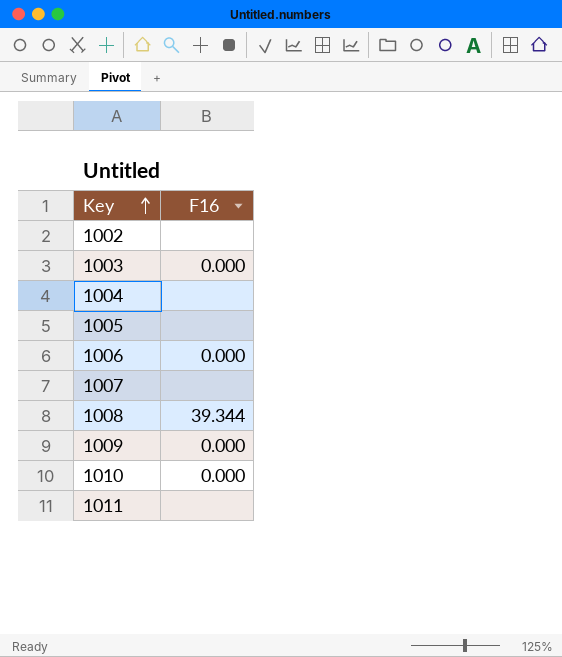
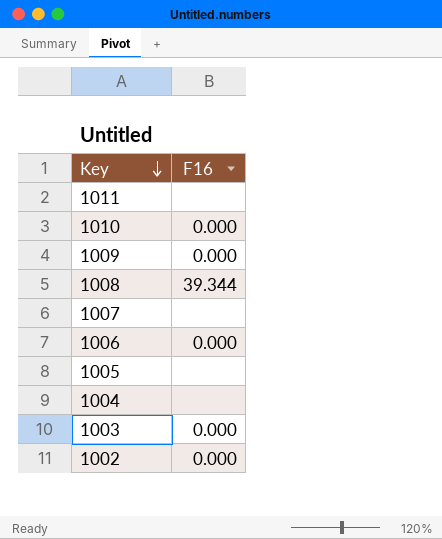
row order: Key ascending -> Key descending
1002 | F16: none -> 0.000

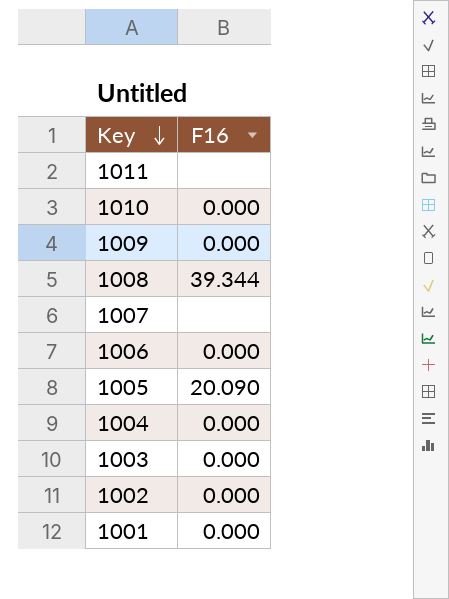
1005 | F16: none -> 20.090
1004 | F16: none -> 0.000
row 1001: none -> 0.000

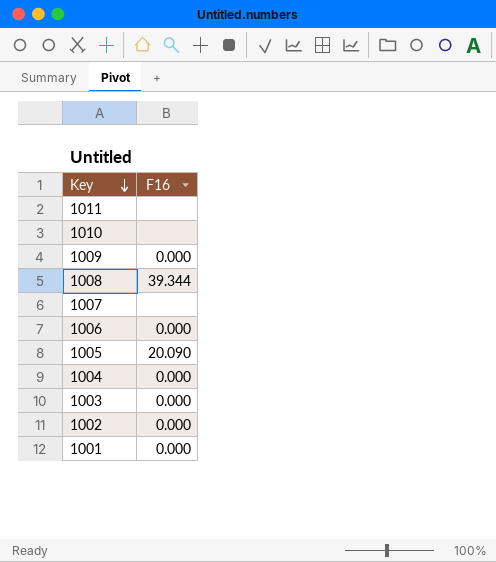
1010 | F16: 0.000 -> none

